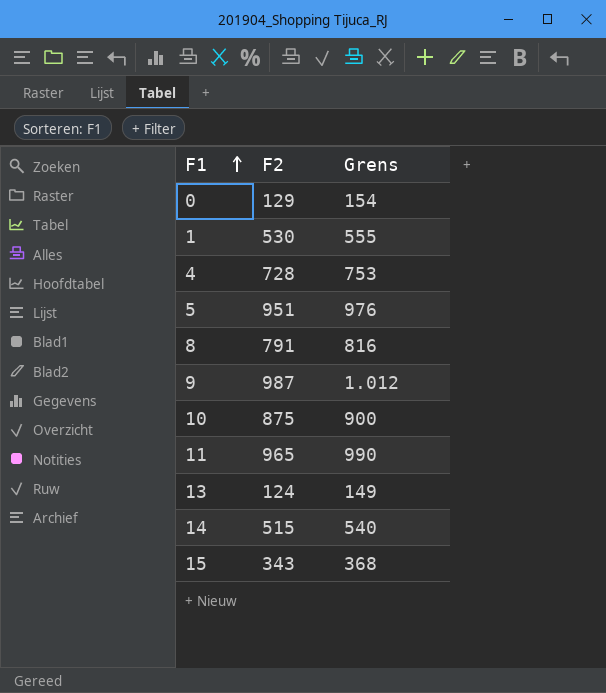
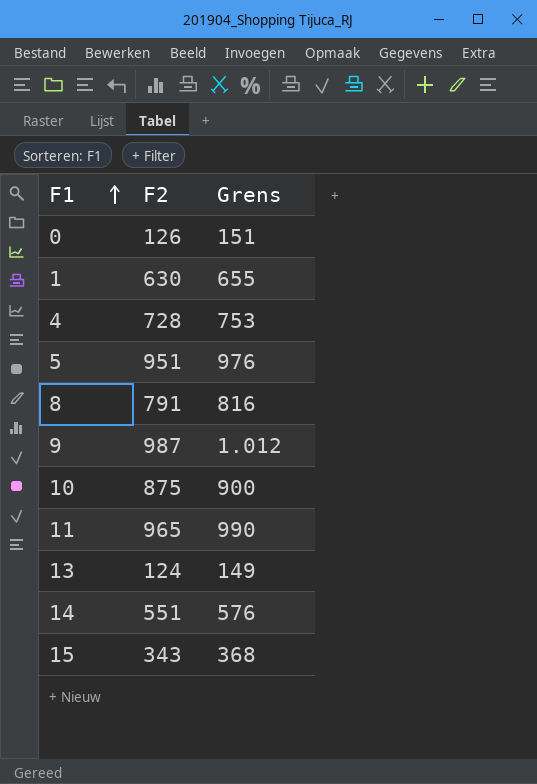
0 | F2: 129 -> 126
0 | Grens: 154 -> 151
1 | F2: 530 -> 630
1 | Grens: 555 -> 655
14 | F2: 515 -> 551
14 | Grens: 540 -> 576

